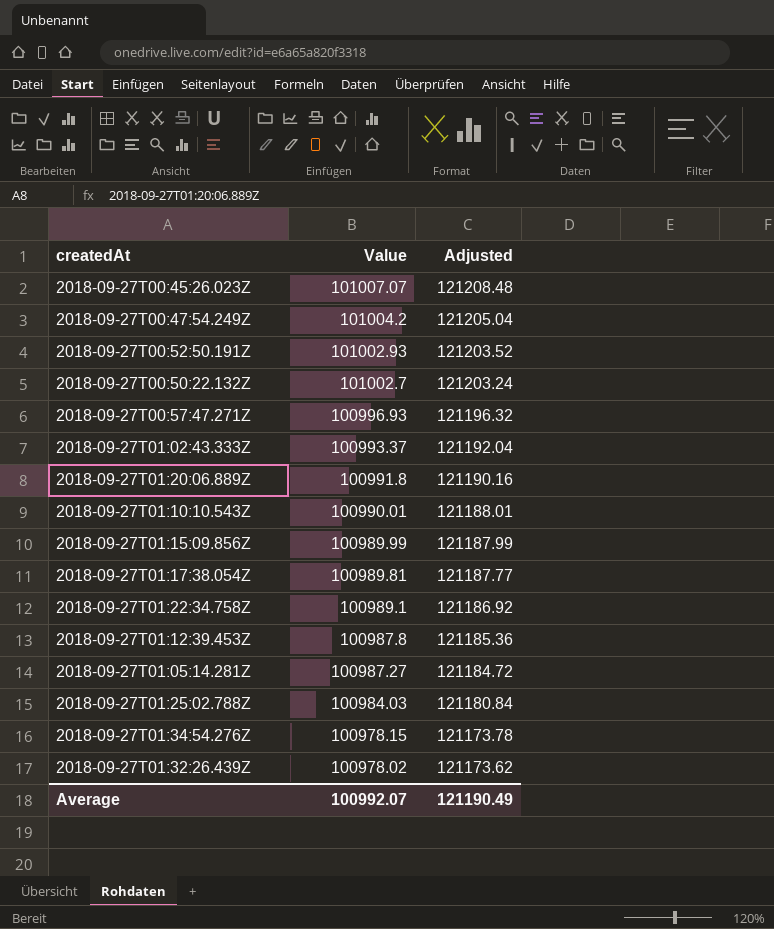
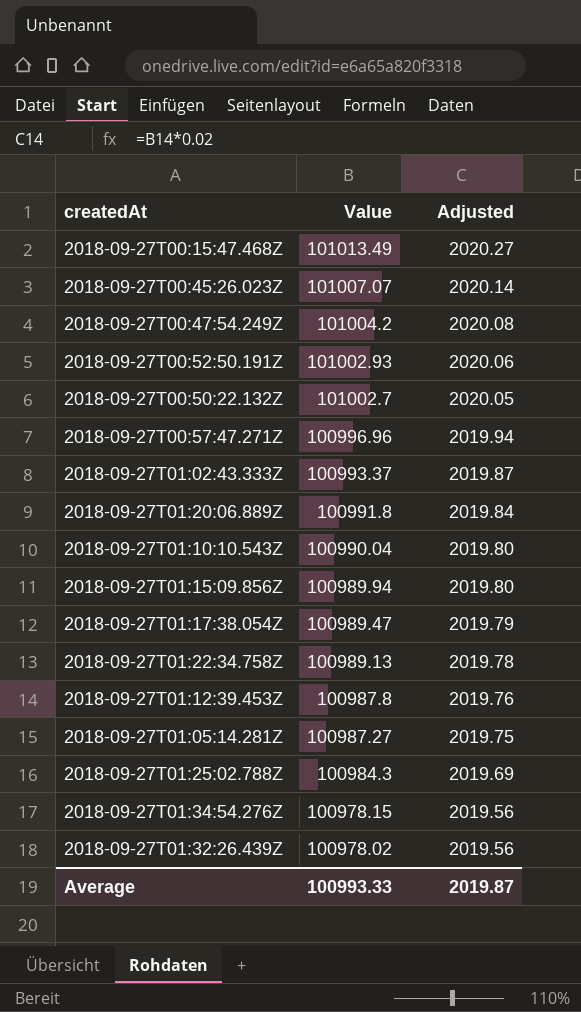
column Adjusted | formula: [Value] * 1.2 -> [Value] * 0.02
row 2018-09-27T00:15:47.468Z: none -> 101013.49 | 2020.27
2018-09-27T00:57:47.271Z | Value: 100996.93 -> 100996.96
2018-09-27T01:10:10.543Z | Value: 100990.01 -> 100990.04
2018-09-27T01:15:09.856Z | Value: 100989.99 -> 100989.94
2018-09-27T01:17:38.054Z | Value: 100989.81 -> 100989.47
2018-09-27T01:22:34.758Z | Value: 100989.1 -> 100989.13
2018-09-27T01:25:02.788Z | Value: 100984.03 -> 100984.3
Average | Value: 100992.07 -> 100993.33
Average | Adjusted: 121190.49 -> 2019.87

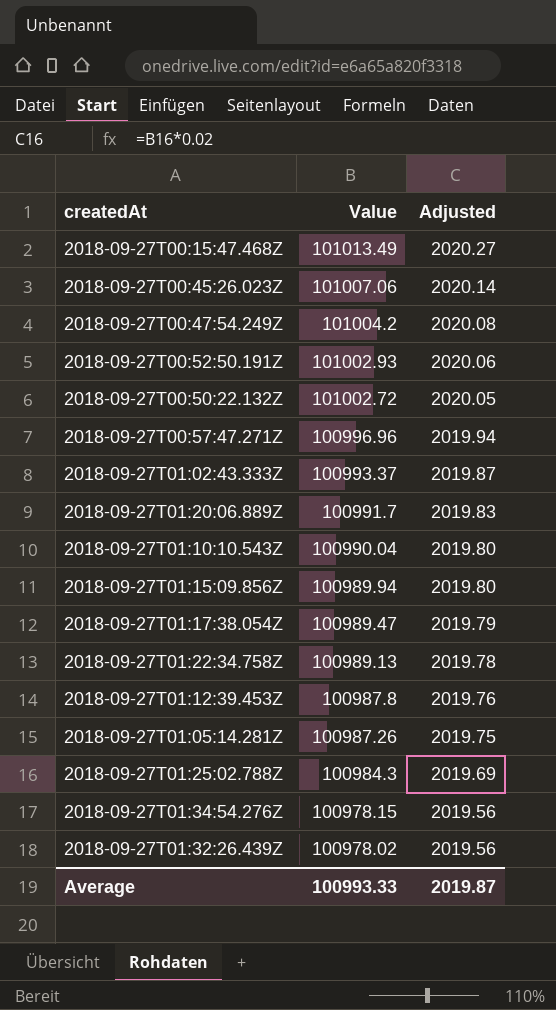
2018-09-27T00:45:26.023Z | Value: 101007.07 -> 101007.06
2018-09-27T00:50:22.132Z | Value: 101002.7 -> 101002.72
2018-09-27T01:20:06.889Z | Value: 100991.8 -> 100991.7
2018-09-27T01:20:06.889Z | Adjusted: 2019.84 -> 2019.83
2018-09-27T01:05:14.281Z | Value: 100987.27 -> 100987.26

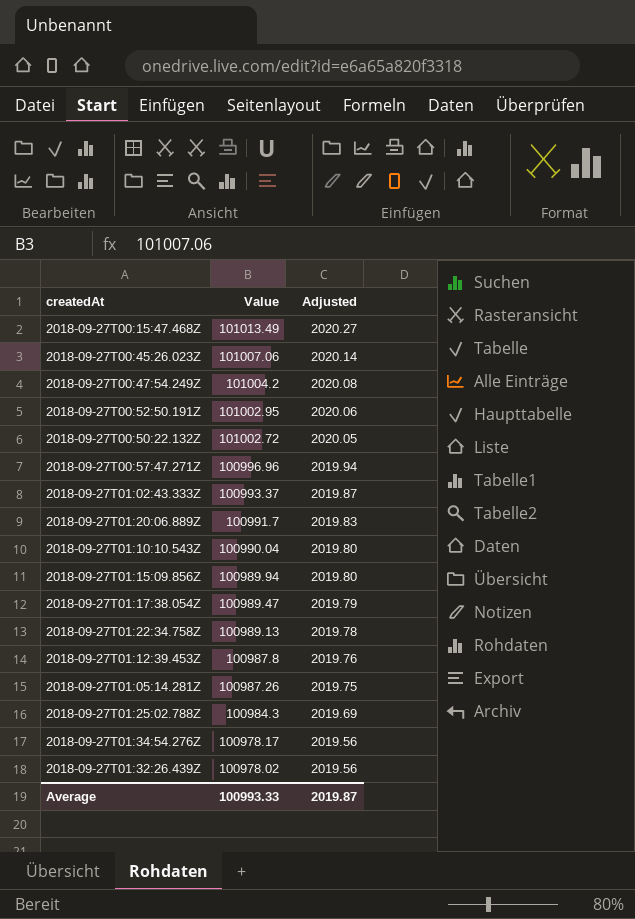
2018-09-27T00:52:50.191Z | Value: 101002.93 -> 101002.95
2018-09-27T01:34:54.276Z | Value: 100978.15 -> 100978.17

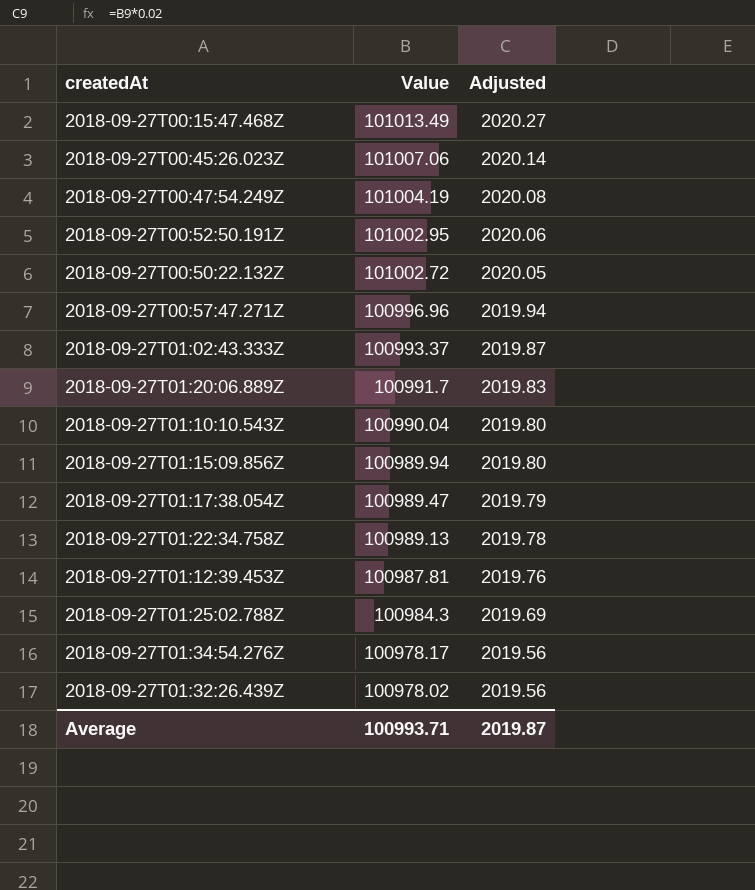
row 2018-09-27T01:05:14.281Z: 100987.26 | 2019.75 -> none
2018-09-27T00:47:54.249Z | Value: 101004.2 -> 101004.19
2018-09-27T01:12:39.453Z | Value: 100987.8 -> 100987.81
Average | Value: 100993.33 -> 100993.71

